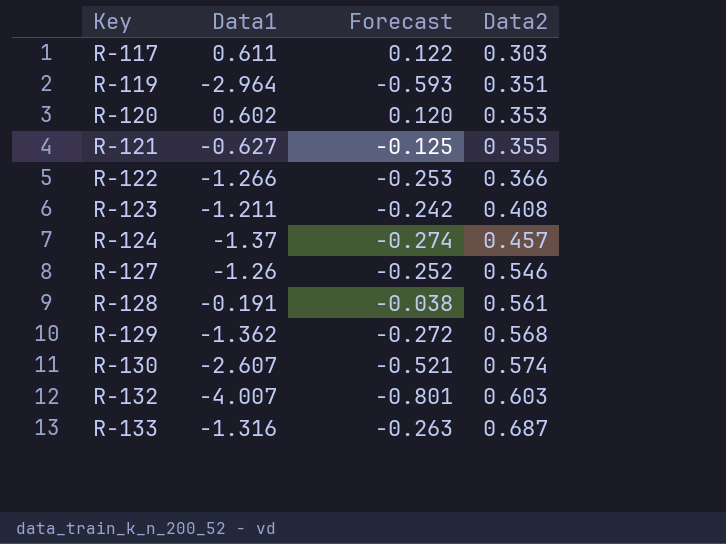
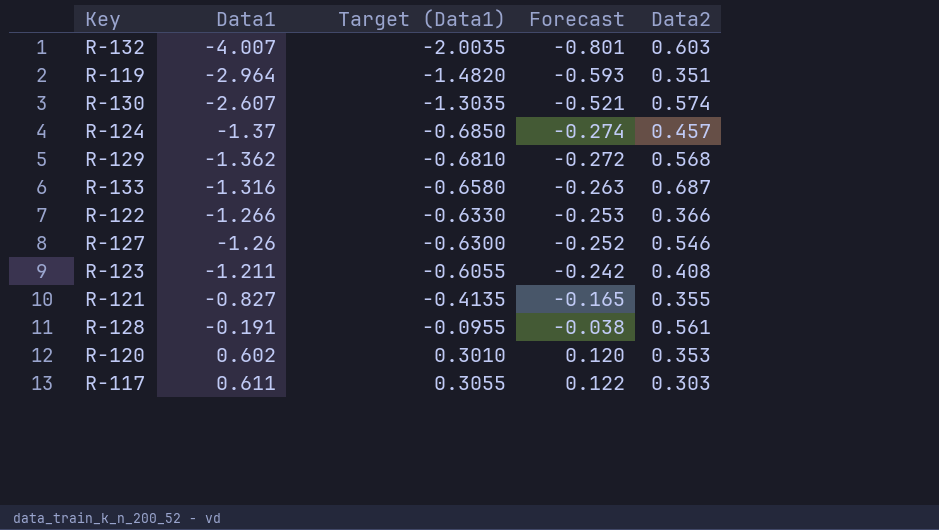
row order: Key ascending -> Data1 ascending
column Target (Data1) | formula: none -> [Data1] * 0.5
R-121 | Data1: -0.627 -> -0.827
R-121 | Forecast: -0.125 -> -0.165

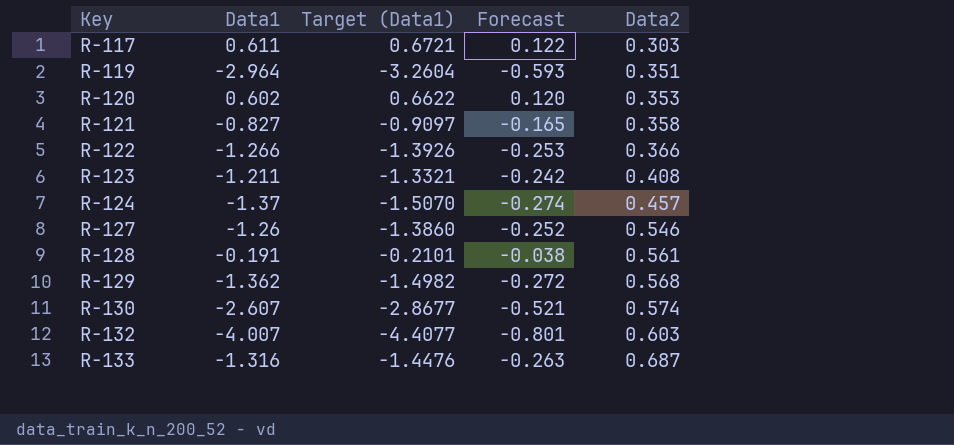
row order: Data1 ascending -> Key ascending
column Target (Data1) | formula: [Data1] * 0.5 -> [Data1] * 1.1
R-121 | Data2: 0.355 -> 0.358

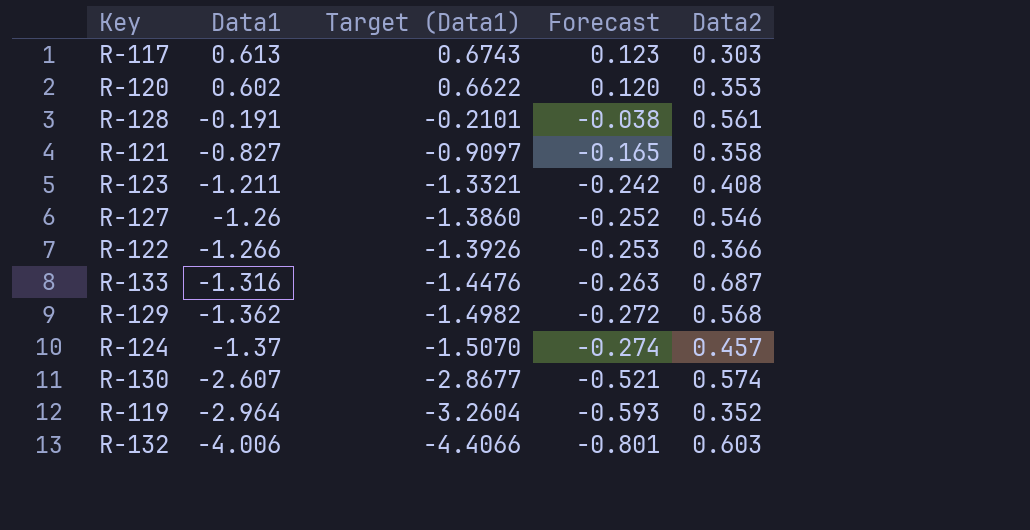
row order: Key ascending -> Data1 descending
R-117 | Data1: 0.611 -> 0.613
R-117 | Target (Data1): 0.6721 -> 0.6743
R-117 | Forecast: 0.122 -> 0.123
R-119 | Data2: 0.351 -> 0.352
R-132 | Data1: -4.007 -> -4.006
R-132 | Target (Data1): -4.4077 -> -4.4066

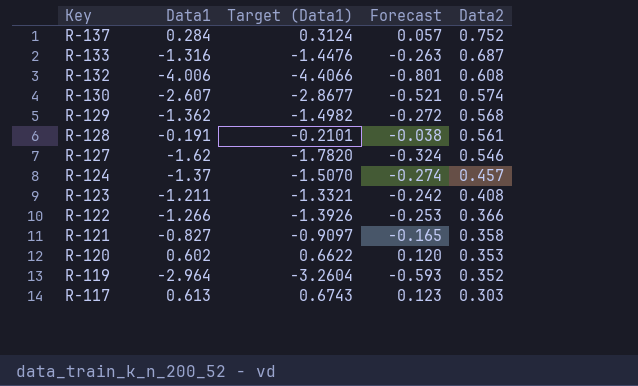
row order: Data1 descending -> Key descending
row R-137: none -> 0.284 | 0.3124 | 0.057 | 0.752
R-132 | Data2: 0.603 -> 0.608
R-127 | Data1: -1.26 -> -1.62
R-127 | Target (Data1): -1.3860 -> -1.7820
R-127 | Forecast: -0.252 -> -0.324

